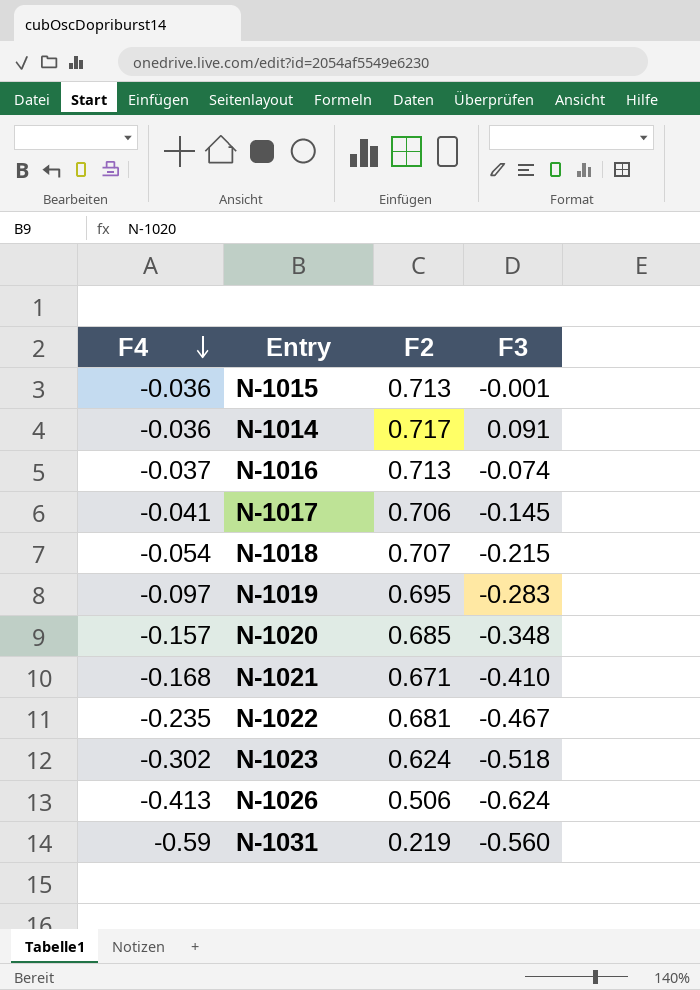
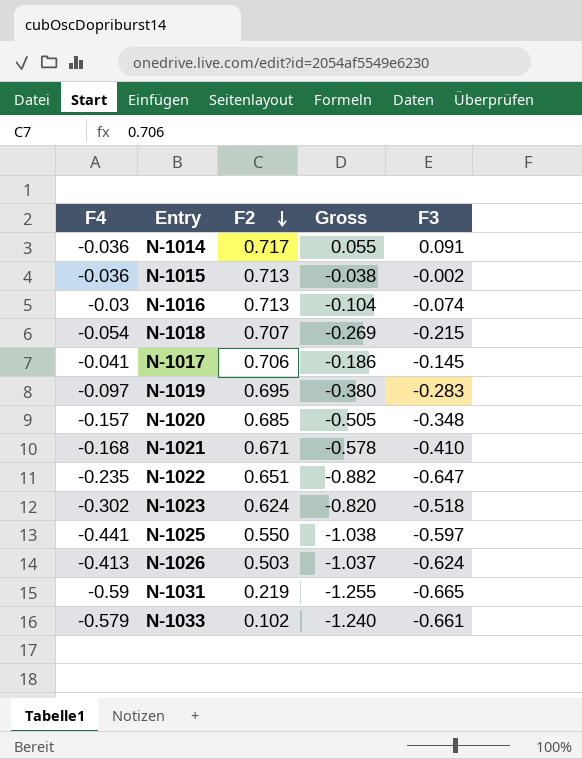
row order: F4 descending -> F2 descending
column Gross | formula: none -> [F4] + [F3]
N-1015 | F3: -0.001 -> -0.002
N-1016 | F4: -0.037 -> -0.03
N-1022 | F2: 0.681 -> 0.651
N-1022 | F3: -0.467 -> -0.647
row N-1025: none -> -0.441 | 0.550 | -1.038 | -0.597
N-1026 | F2: 0.506 -> 0.503
N-1031 | F3: -0.560 -> -0.665
row N-1033: none -> -0.579 | 0.102 | -1.240 | -0.661

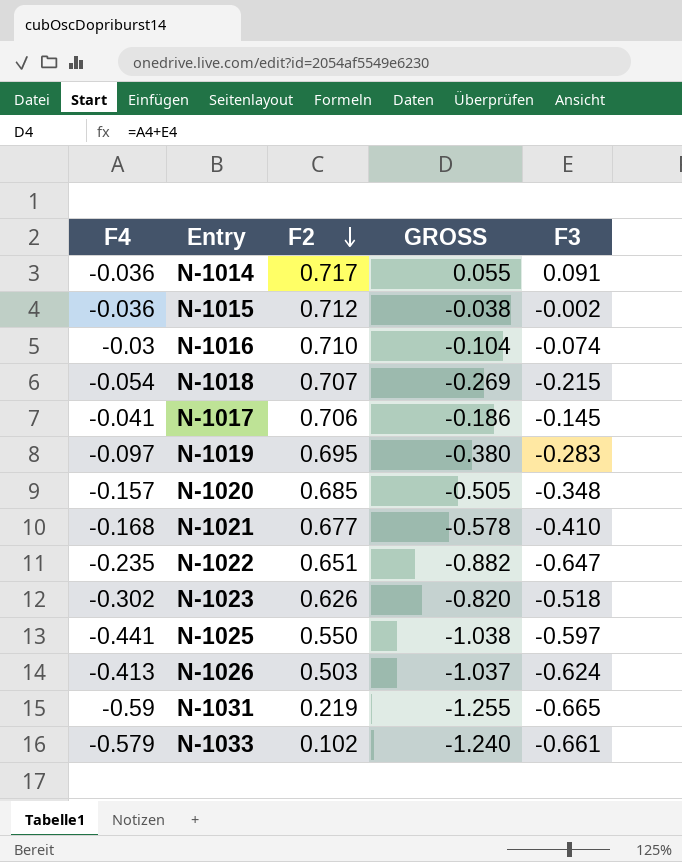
column name: Gross -> GROSS
N-1015 | F2: 0.713 -> 0.712
N-1016 | F2: 0.713 -> 0.710
N-1021 | F2: 0.671 -> 0.677
N-1023 | F2: 0.624 -> 0.626

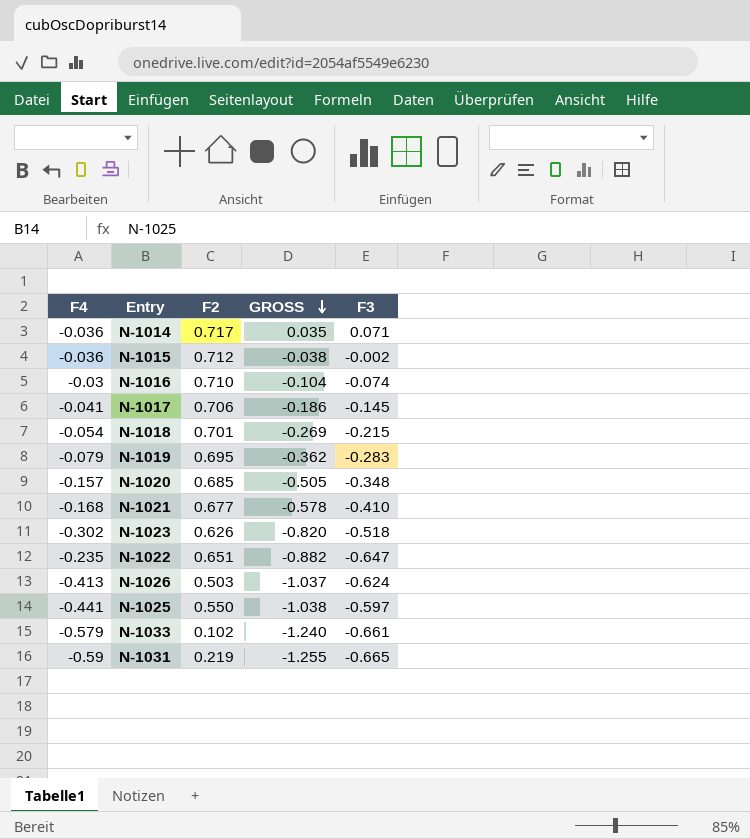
row order: F2 descending -> GROSS descending
N-1014 | GROSS: 0.055 -> 0.035
N-1014 | F3: 0.091 -> 0.071
N-1018 | F2: 0.707 -> 0.701
N-1019 | F4: -0.097 -> -0.079
N-1019 | GROSS: -0.380 -> -0.362

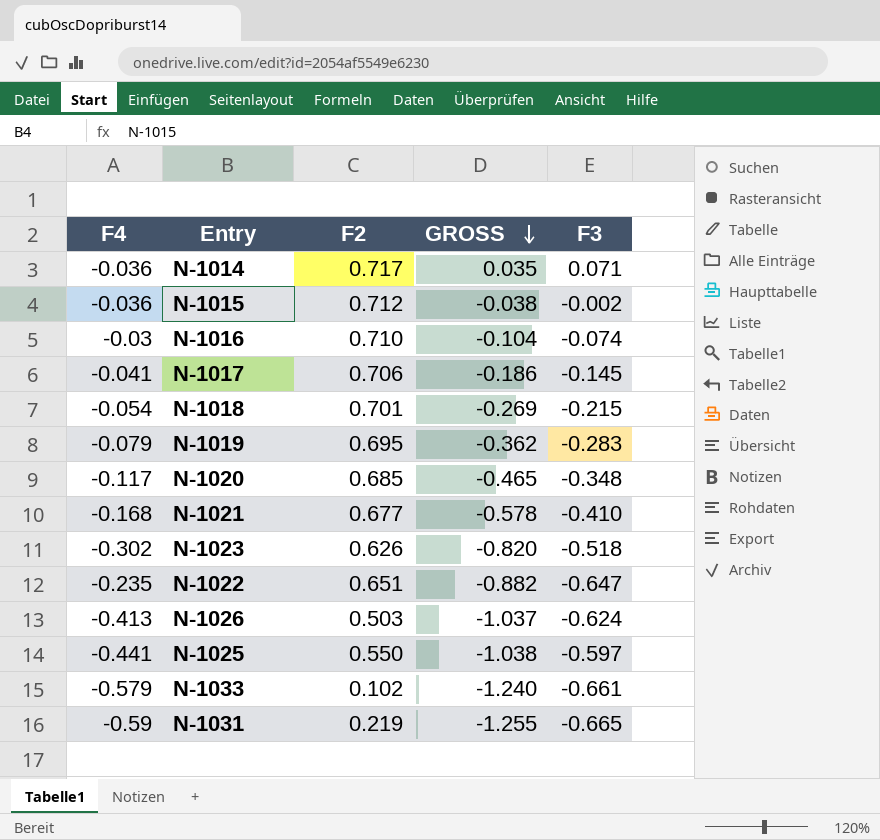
N-1020 | F4: -0.157 -> -0.117
N-1020 | GROSS: -0.505 -> -0.465

